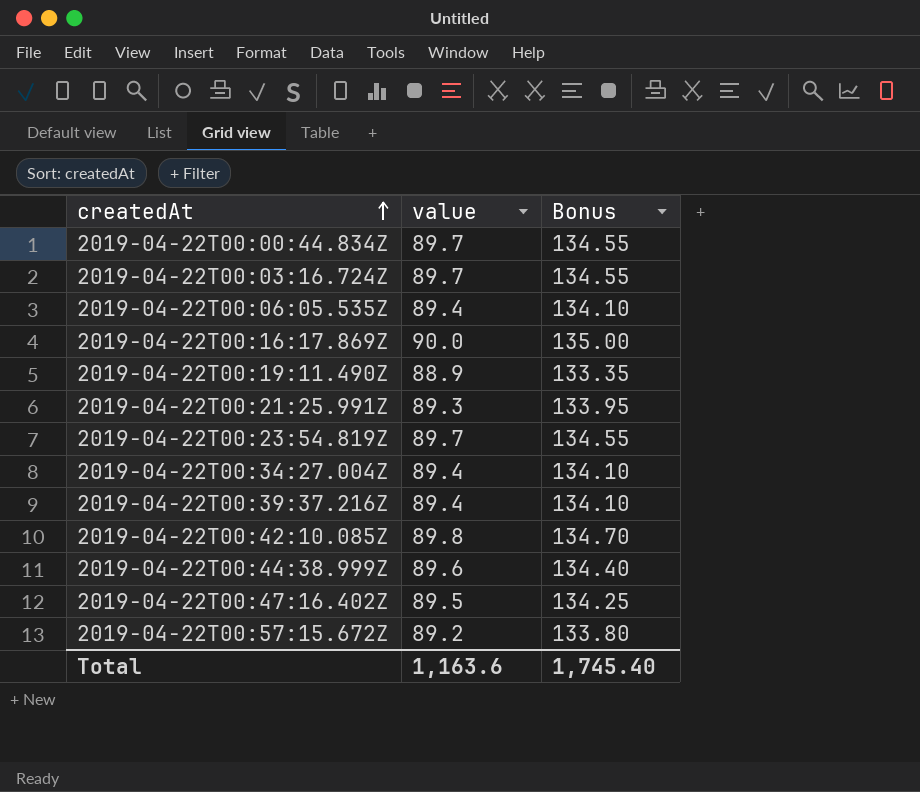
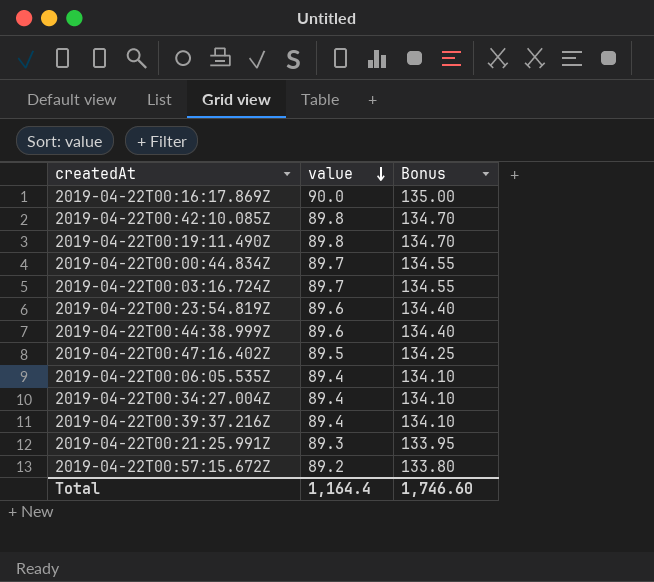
row order: createdAt ascending -> value descending
2019-04-22T00:19:11.490Z | value: 88.9 -> 89.8
2019-04-22T00:19:11.490Z | Bonus: 133.35 -> 134.70
2019-04-22T00:23:54.819Z | value: 89.7 -> 89.6
2019-04-22T00:23:54.819Z | Bonus: 134.55 -> 134.40
Total | value: 1,163.6 -> 1,164.4
Total | Bonus: 1,745.40 -> 1,746.60

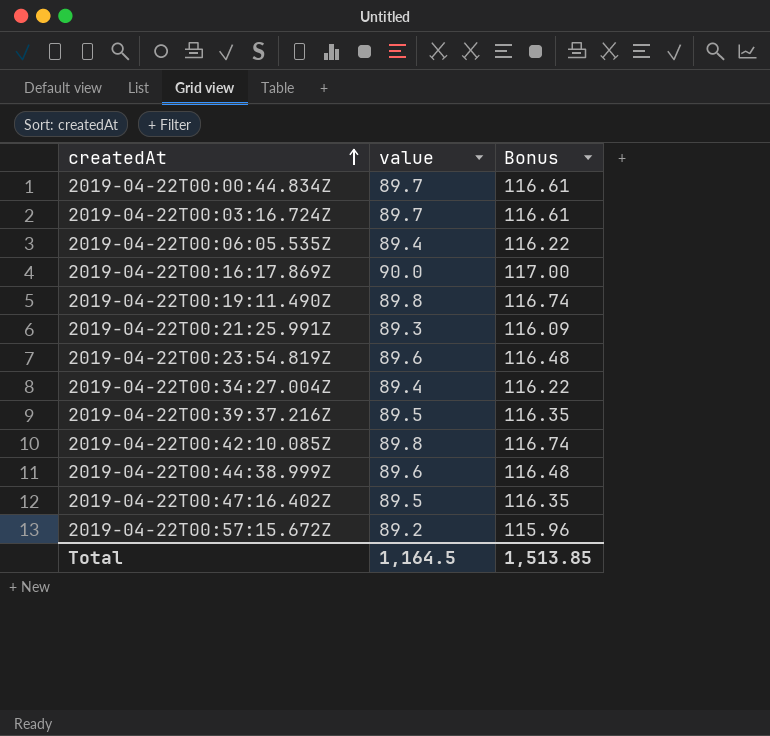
row order: value descending -> createdAt ascending
column Bonus | formula: [value] * 1.5 -> [value] * 1.3
2019-04-22T00:39:37.216Z | value: 89.4 -> 89.5
Total | value: 1,164.4 -> 1,164.5
Total | Bonus: 1,746.60 -> 1,513.85

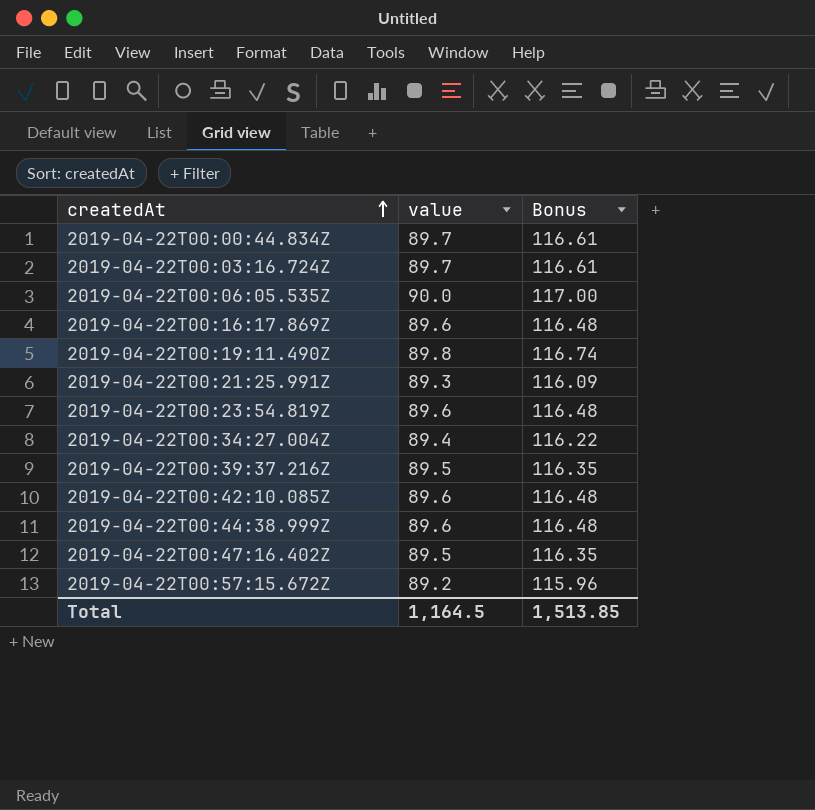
2019-04-22T00:06:05.535Z | value: 89.4 -> 90.0
2019-04-22T00:06:05.535Z | Bonus: 116.22 -> 117.00
2019-04-22T00:16:17.869Z | value: 90.0 -> 89.6
2019-04-22T00:16:17.869Z | Bonus: 117.00 -> 116.48
2019-04-22T00:42:10.085Z | value: 89.8 -> 89.6
2019-04-22T00:42:10.085Z | Bonus: 116.74 -> 116.48

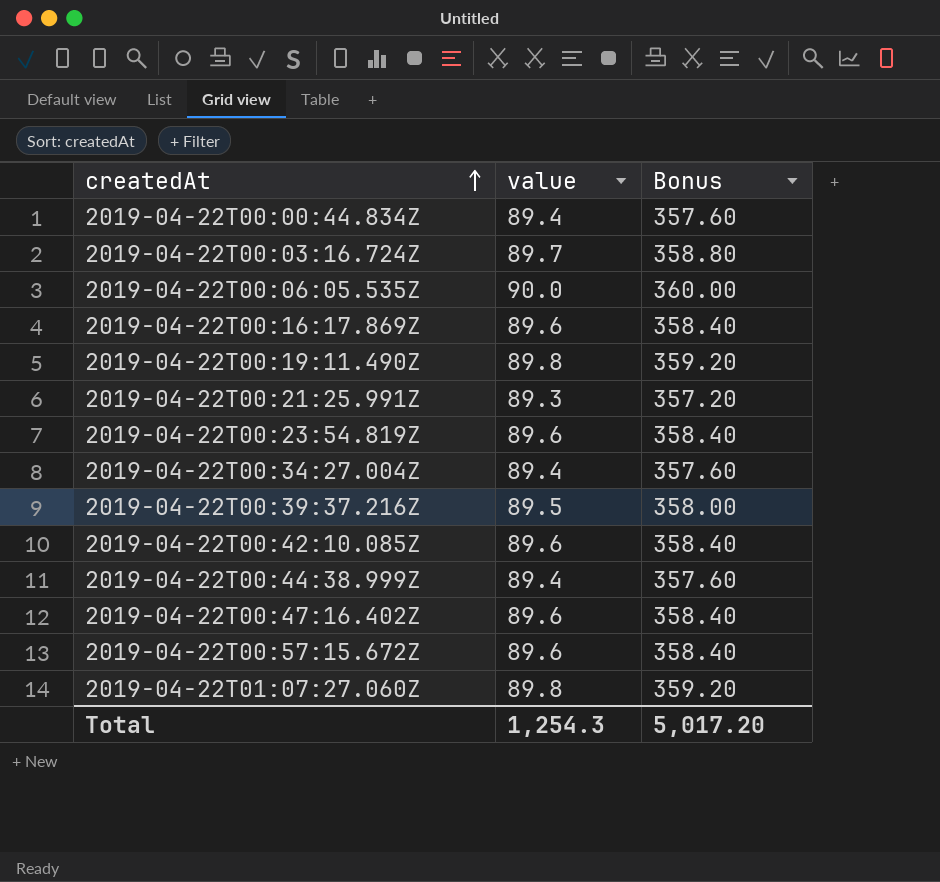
column Bonus | formula: [value] * 1.3 -> [value] * 4
2019-04-22T00:00:44.834Z | value: 89.7 -> 89.4
2019-04-22T00:44:38.999Z | value: 89.6 -> 89.4
2019-04-22T00:47:16.402Z | value: 89.5 -> 89.6
2019-04-22T00:57:15.672Z | value: 89.2 -> 89.6
row 2019-04-22T01:07:27.060Z: none -> 89.8 | 359.20
Total | value: 1,164.5 -> 1,254.3
Total | Bonus: 1,513.85 -> 5,017.20

